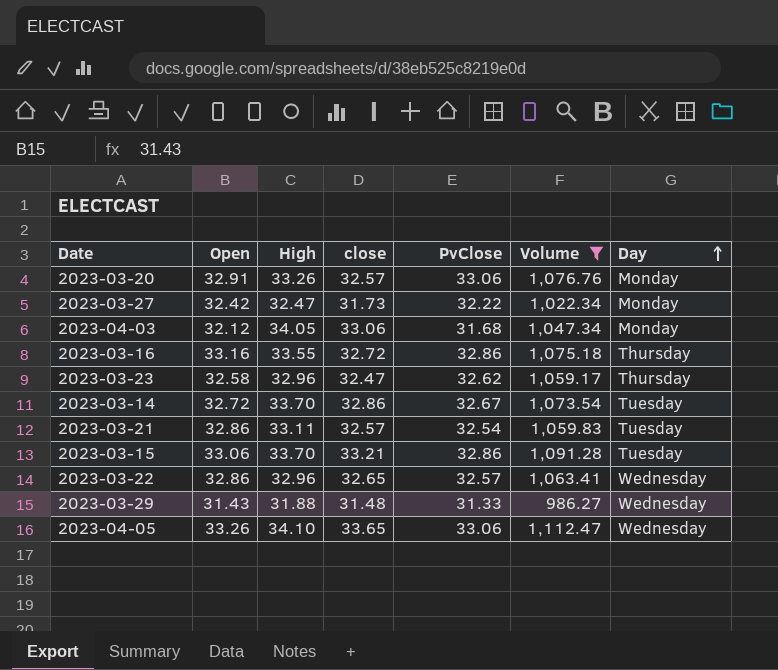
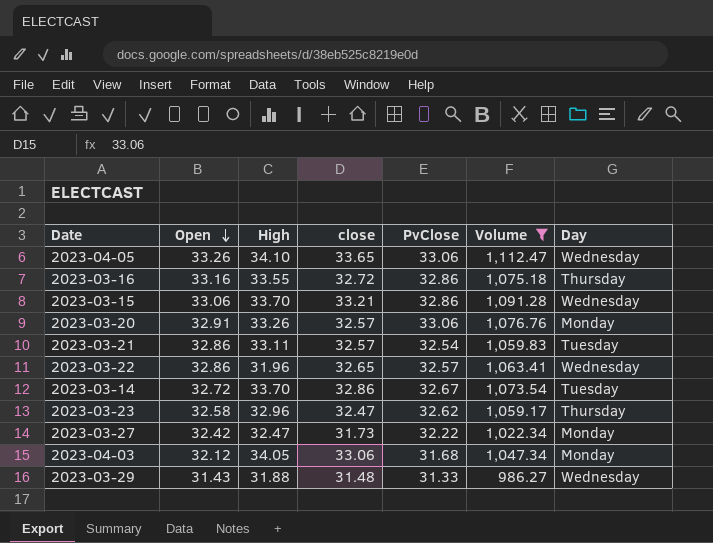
row order: Day ascending -> Open descending
2023-03-15 | Day: Tuesday -> Wednesday
2023-03-22 | High: 32.96 -> 31.96

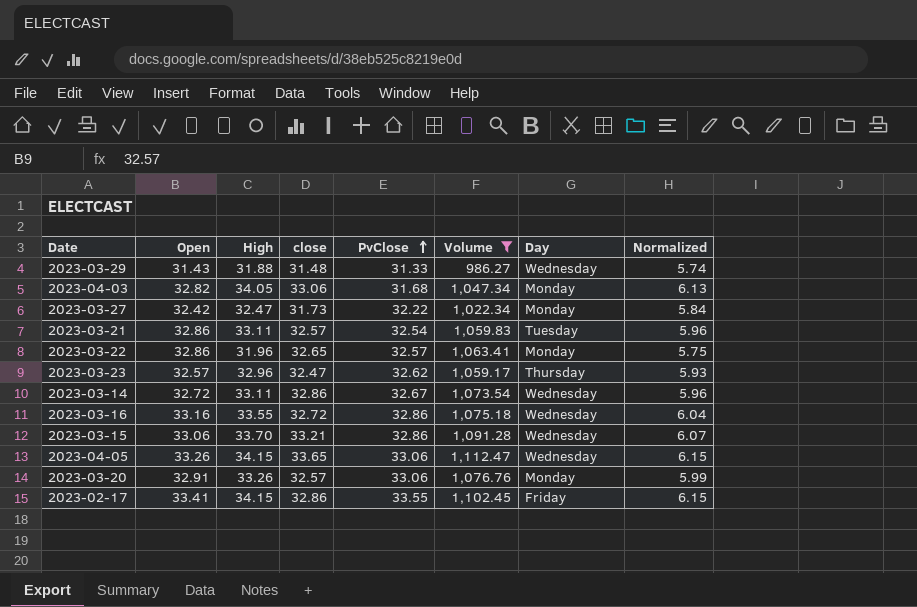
row order: Open descending -> PvClose ascending
column Normalized | formula: none -> [High] * 0.18
2023-04-03 | Open: 32.12 -> 32.82
2023-03-22 | Day: Wednesday -> Monday
2023-03-23 | Open: 32.58 -> 32.57
2023-03-14 | High: 33.70 -> 33.11
2023-03-14 | Day: Tuesday -> Wednesday
2023-03-16 | Day: Thursday -> Wednesday
2023-04-05 | High: 34.10 -> 34.15
row 2023-02-17: none -> 33.41 | 34.15 | 32.86 | 33.55 | 1,102.45 | Friday | 6.15

